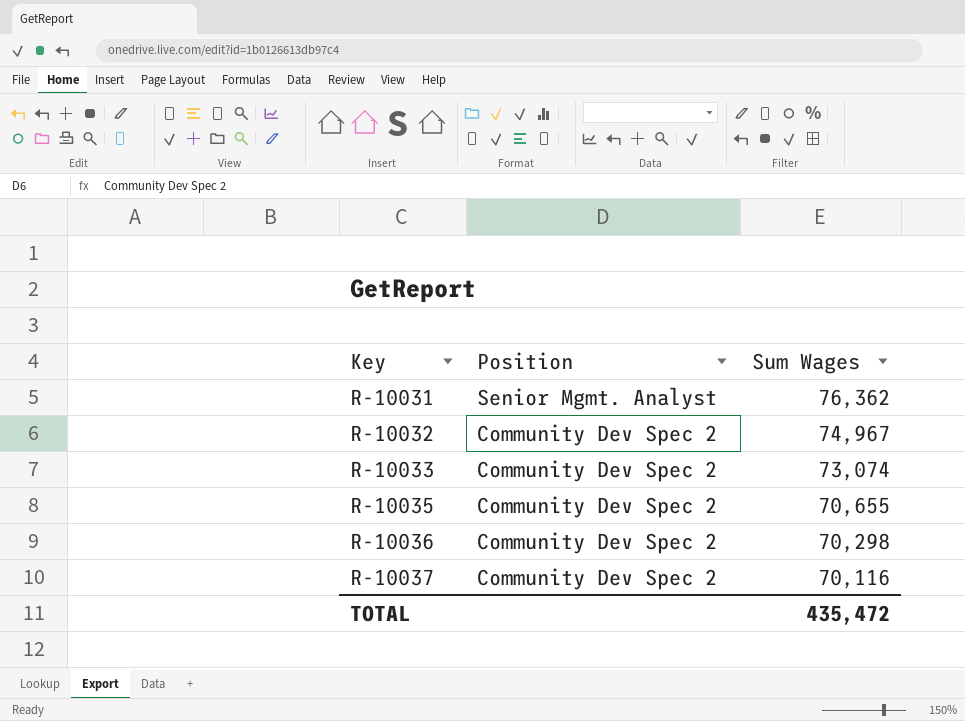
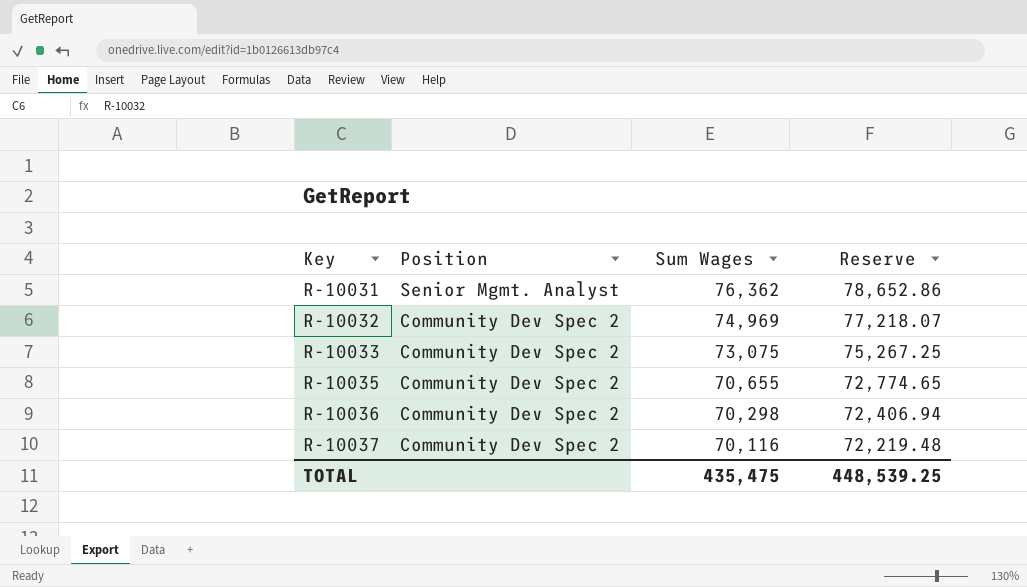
column Reserve | formula: none -> [Sum Wages] * 1.03
R-10032 | Sum Wages: 74,967 -> 74,969
R-10033 | Sum Wages: 73,074 -> 73,075
TOTAL | Sum Wages: 435,472 -> 435,475

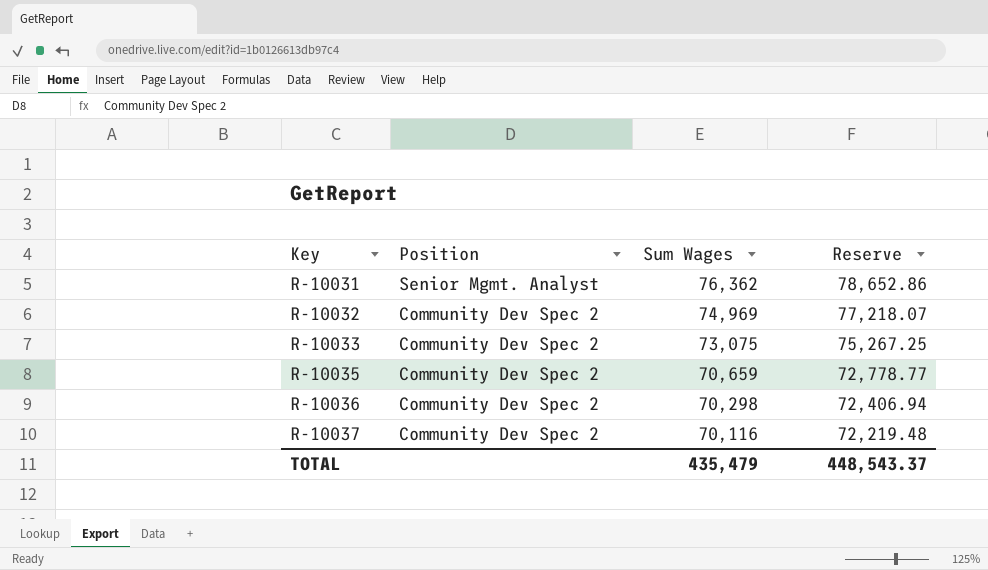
R-10035 | Sum Wages: 70,655 -> 70,659
R-10035 | Reserve: 72,774.65 -> 72,778.77
TOTAL | Sum Wages: 435,475 -> 435,479
TOTAL | Reserve: 448,539.25 -> 448,543.37

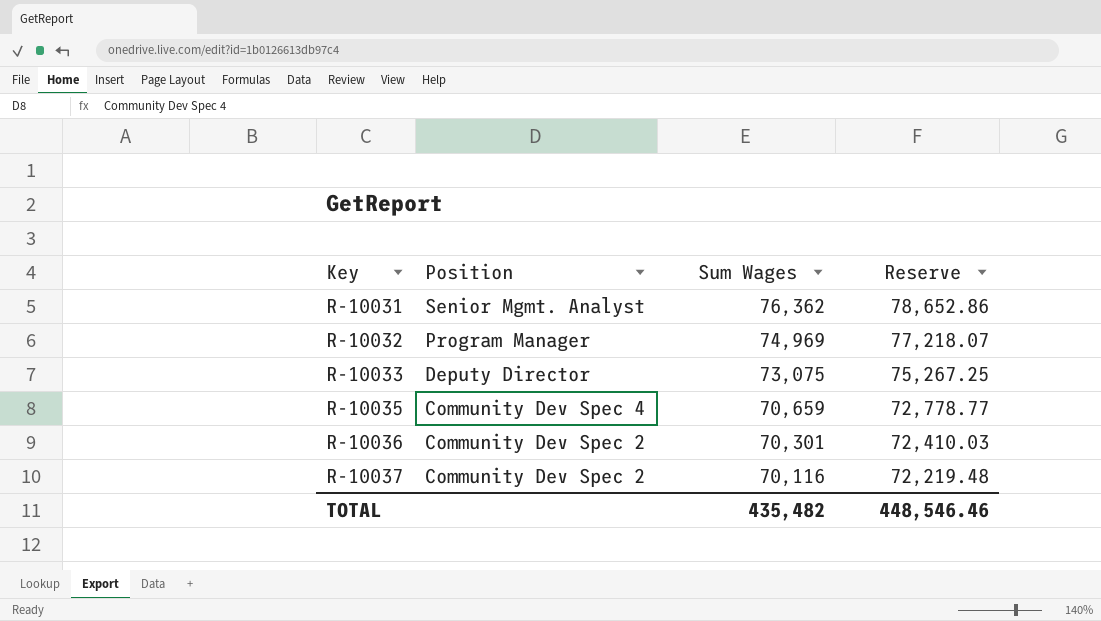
R-10032 | Position: Community Dev Spec 2 -> Program Manager
R-10033 | Position: Community Dev Spec 2 -> Deputy Director
R-10035 | Position: Community Dev Spec 2 -> Community Dev Spec 4
R-10036 | Sum Wages: 70,298 -> 70,301
R-10036 | Reserve: 72,406.94 -> 72,410.03
TOTAL | Sum Wages: 435,479 -> 435,482
TOTAL | Reserve: 448,543.37 -> 448,546.46

